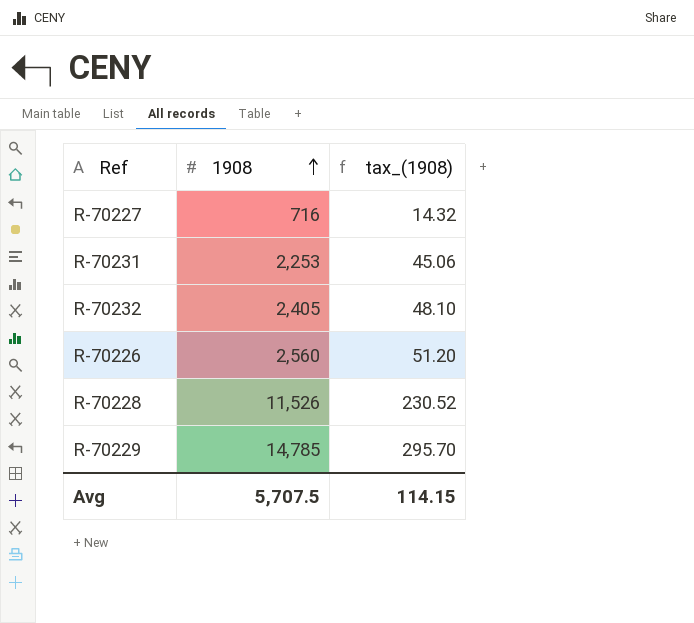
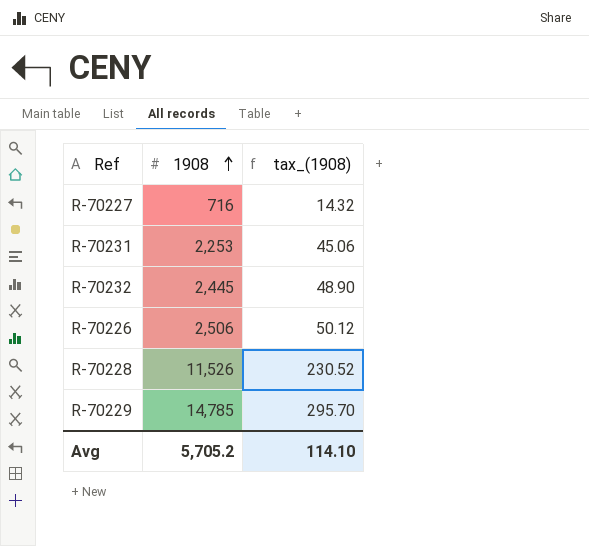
R-70232 | 1908: 2,405 -> 2,445
R-70232 | tax_(1908): 48.10 -> 48.90
R-70226 | 1908: 2,560 -> 2,506
R-70226 | tax_(1908): 51.20 -> 50.12
Avg | 1908: 5,707.5 -> 5,705.2
Avg | tax_(1908): 114.15 -> 114.10

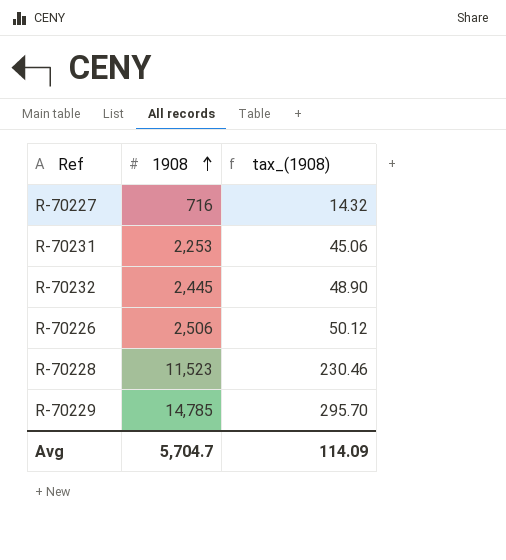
R-70228 | 1908: 11,526 -> 11,523
R-70228 | tax_(1908): 230.52 -> 230.46
Avg | 1908: 5,705.2 -> 5,704.7
Avg | tax_(1908): 114.10 -> 114.09

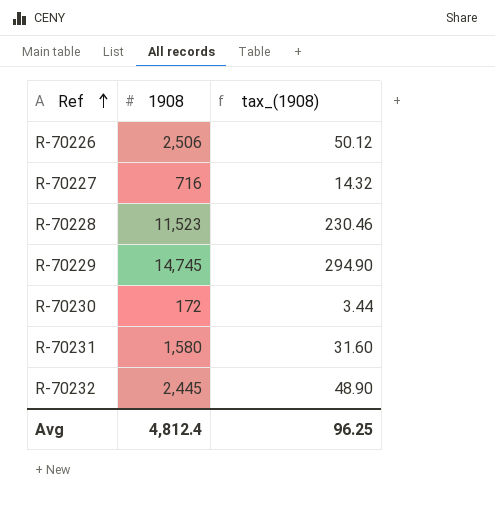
row order: 1908 ascending -> Ref ascending
R-70229 | 1908: 14,785 -> 14,745
R-70229 | tax_(1908): 295.70 -> 294.90
row R-70230: none -> 172 | 3.44
R-70231 | 1908: 2,253 -> 1,580
R-70231 | tax_(1908): 45.06 -> 31.60
Avg | 1908: 5,704.7 -> 4,812.4
Avg | tax_(1908): 114.09 -> 96.25

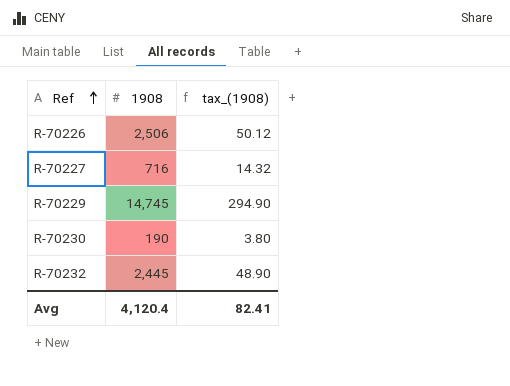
row R-70228: 11,523 | 230.46 -> none
row R-70231: 1,580 | 31.60 -> none
R-70230 | 1908: 172 -> 190
R-70230 | tax_(1908): 3.44 -> 3.80
Avg | 1908: 4,812.4 -> 4,120.4
Avg | tax_(1908): 96.25 -> 82.41

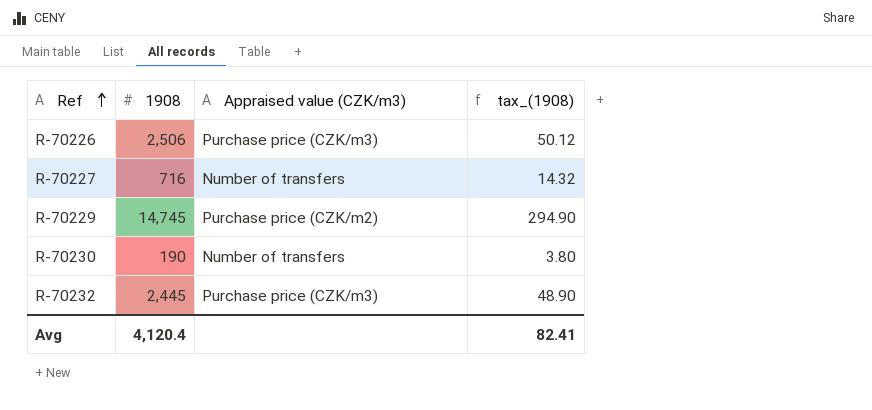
column Appraised value (CZK/m3) | position: none -> 3

